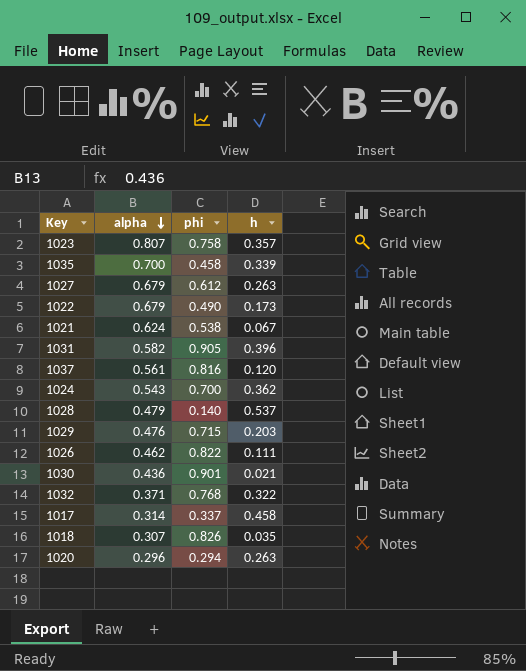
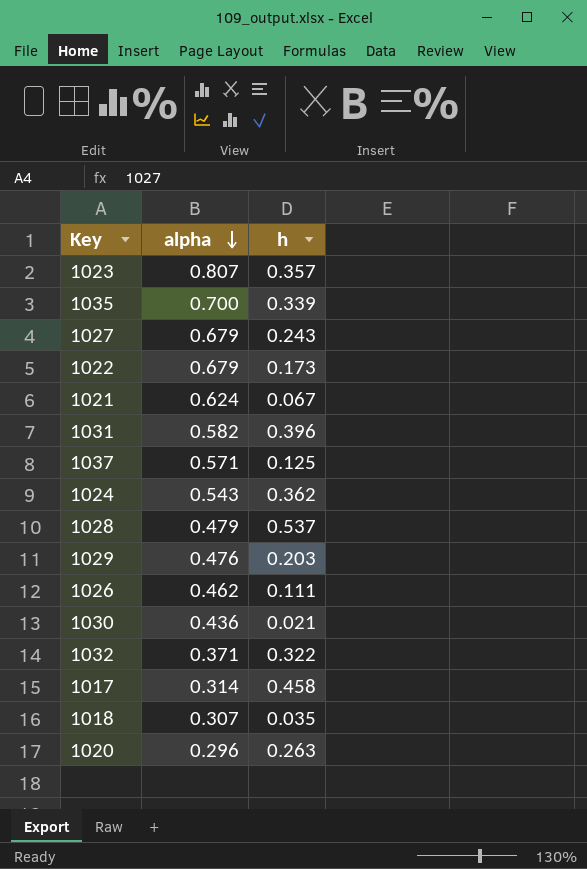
column phi | position: 3 -> none
1027 | h: 0.263 -> 0.243
1037 | alpha: 0.561 -> 0.571
1037 | h: 0.120 -> 0.125

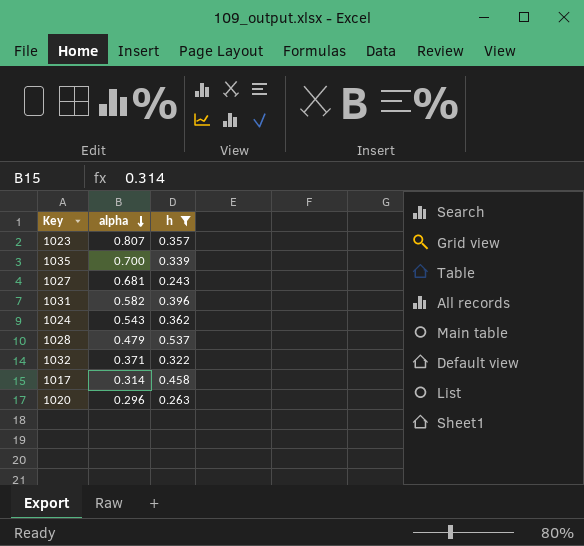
filter: none -> h >= 0.243
1027 | alpha: 0.679 -> 0.681

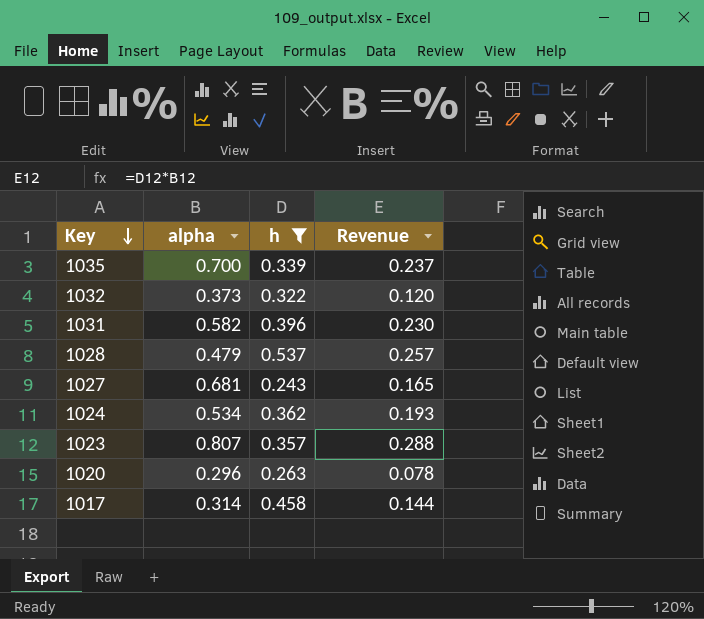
row order: alpha descending -> Key descending
column Revenue | formula: none -> [alpha] * [h]
1032 | alpha: 0.371 -> 0.373
1024 | alpha: 0.543 -> 0.534

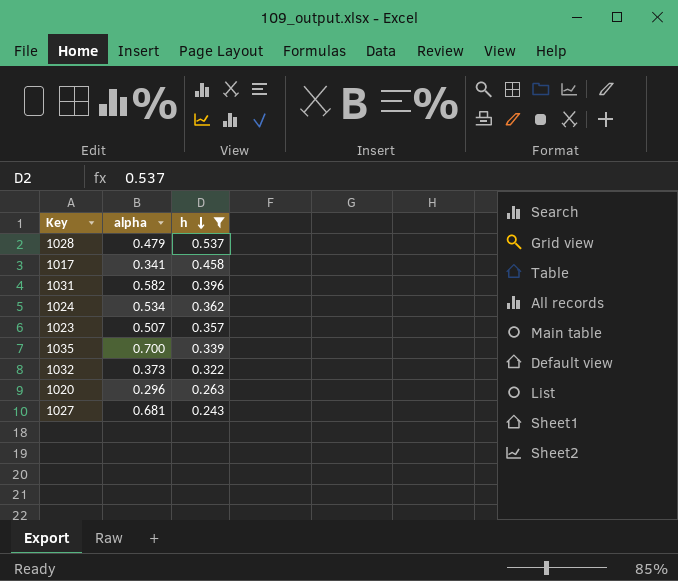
row order: Key descending -> h descending
column Revenue | formula: [alpha] * [h] -> none
1017 | alpha: 0.314 -> 0.341
1023 | alpha: 0.807 -> 0.507

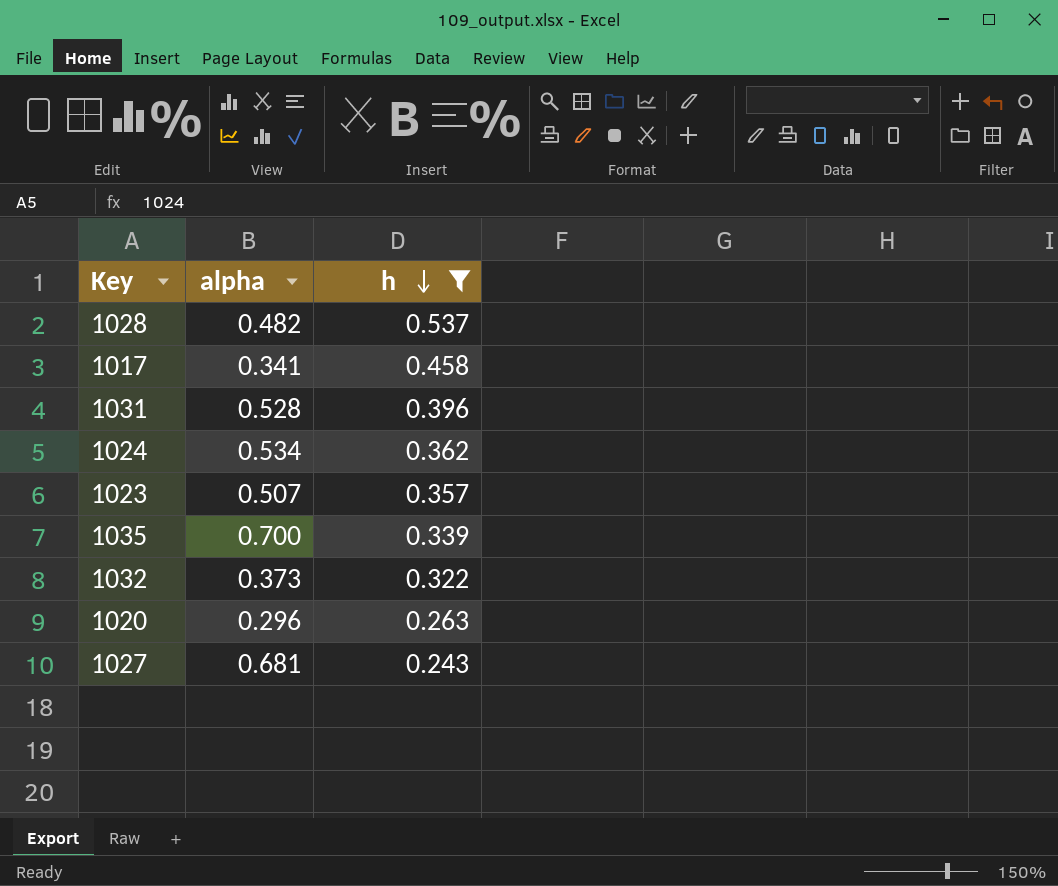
1028 | alpha: 0.479 -> 0.482
1031 | alpha: 0.582 -> 0.528

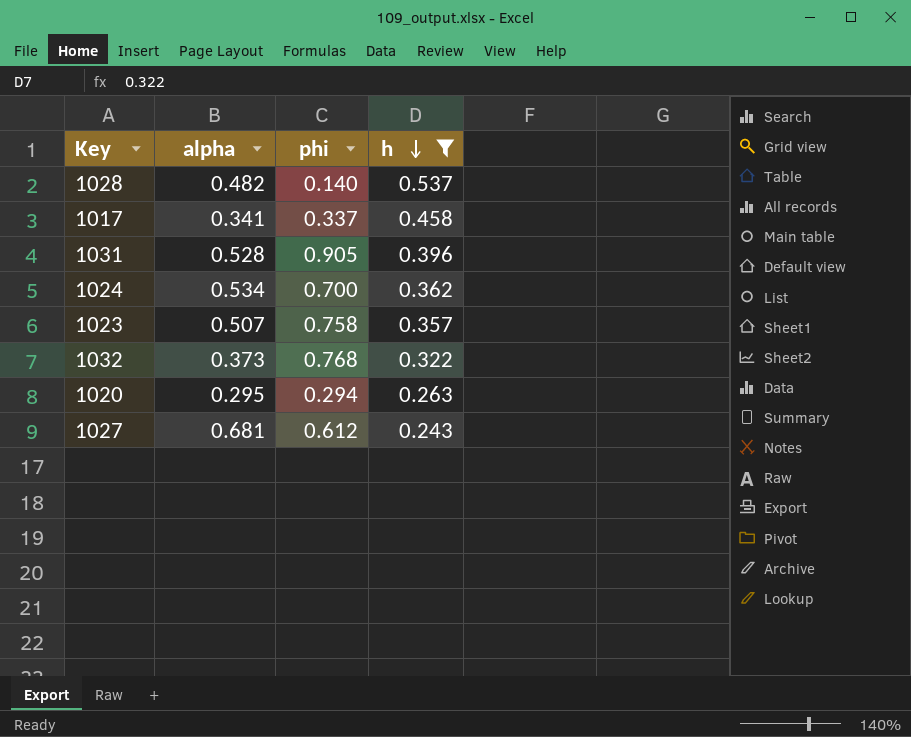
column phi | position: none -> 3
row 1035: 0.700 | 0.339 -> none
1020 | alpha: 0.296 -> 0.295

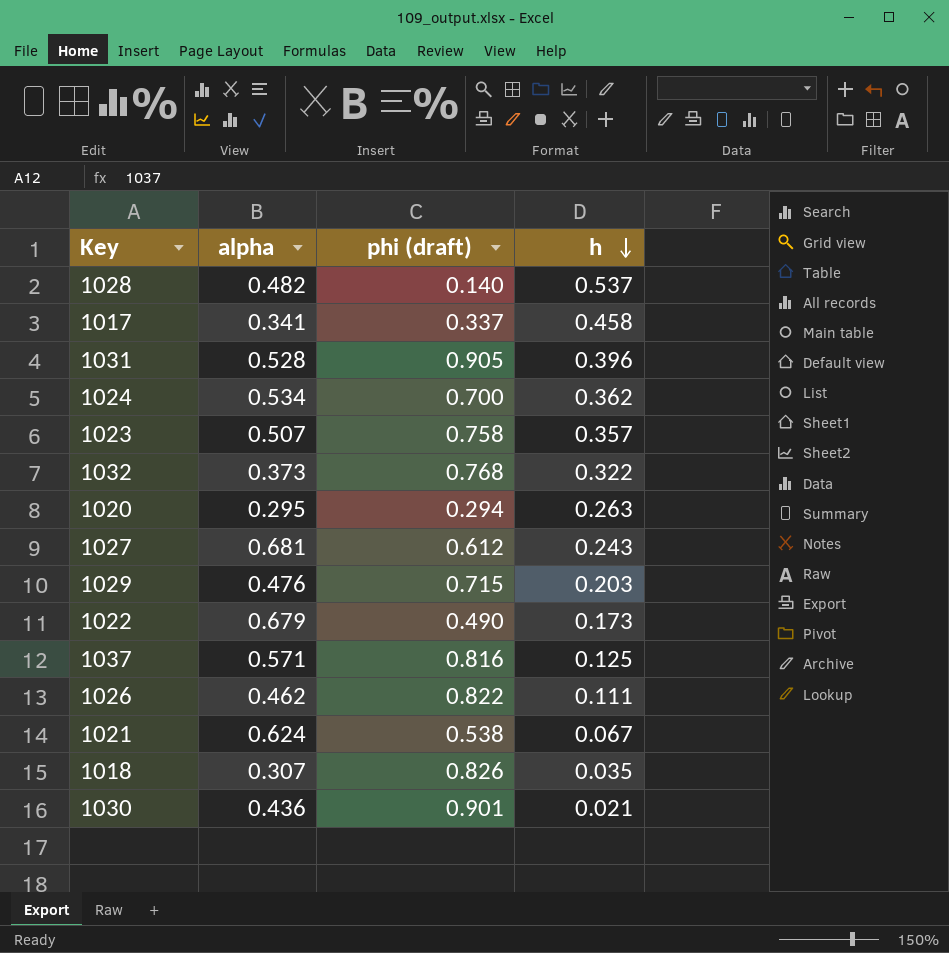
filter: h >= 0.243 -> none
column name: phi -> phi (draft)

